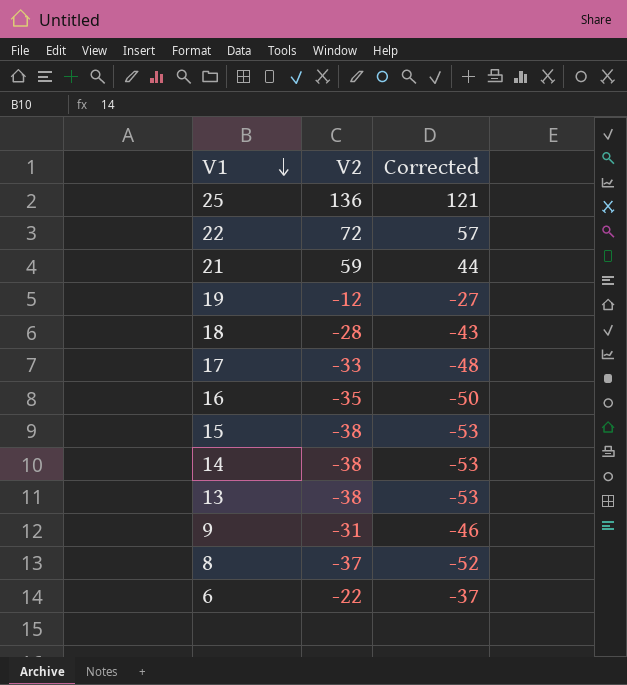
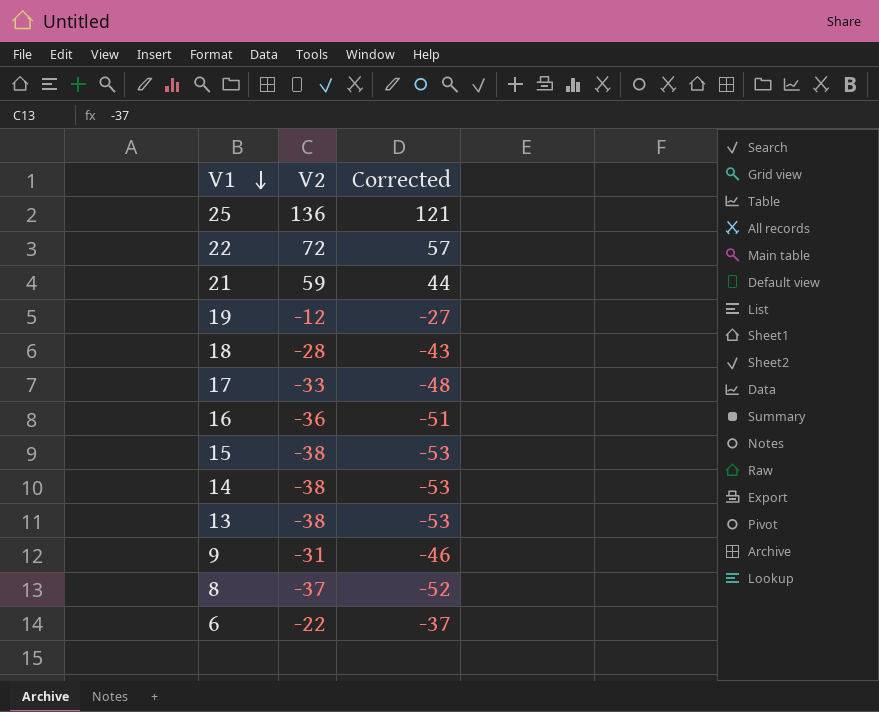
16 | V2: -35 -> -36
16 | Corrected: -50 -> -51

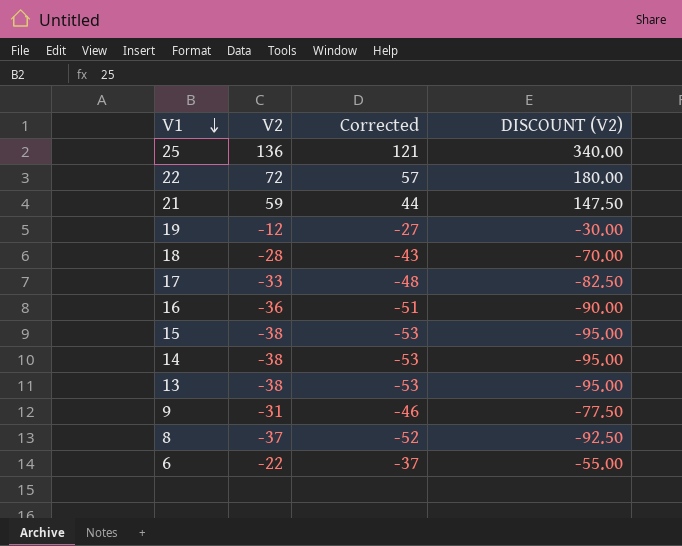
column DISCOUNT (V2) | formula: none -> [V2] * 2.5

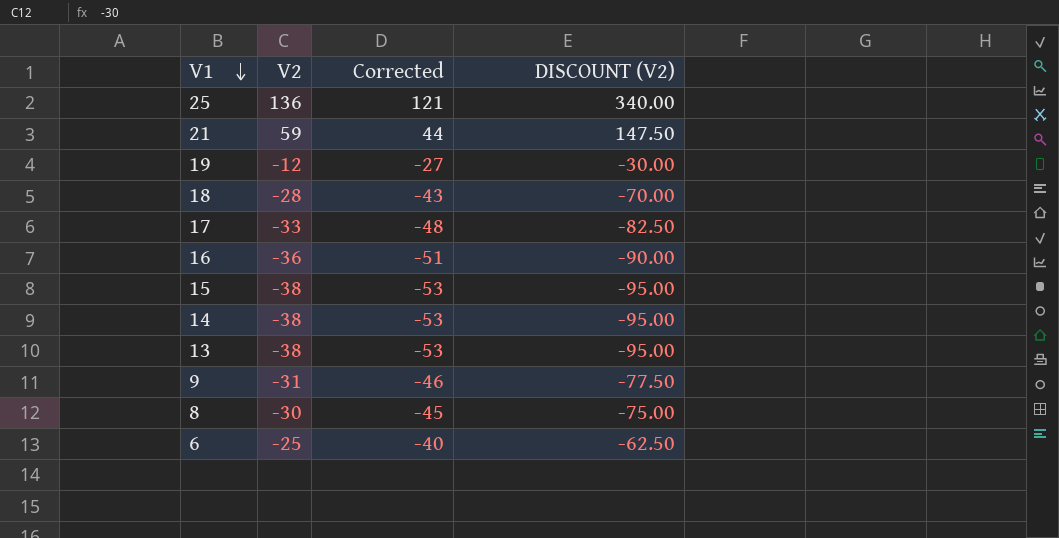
row 22: 72 | 57 | 180.00 -> none
8 | V2: -37 -> -30
8 | Corrected: -52 -> -45
8 | DISCOUNT (V2): -92.50 -> -75.00
6 | V2: -22 -> -25
6 | Corrected: -37 -> -40
6 | DISCOUNT (V2): -55.00 -> -62.50

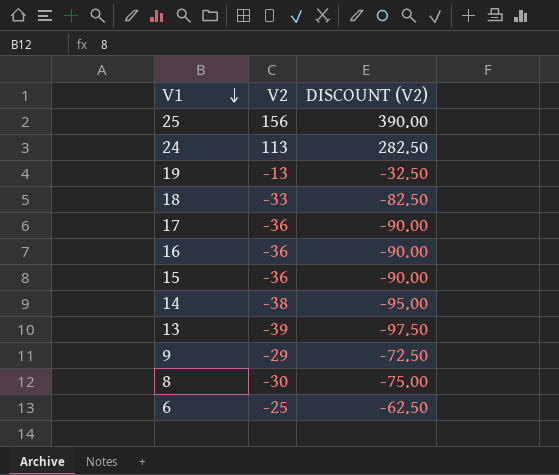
column Corrected | formula: [V2] - 15 -> none
row 21: 59 | 44 | 147.50 -> none
25 | V2: 136 -> 156
25 | DISCOUNT (V2): 340.00 -> 390.00
row 24: none -> 113 | 282.50
19 | V2: -12 -> -13
19 | DISCOUNT (V2): -30.00 -> -32.50
18 | V2: -28 -> -33
18 | DISCOUNT (V2): -70.00 -> -82.50
17 | V2: -33 -> -36
17 | DISCOUNT (V2): -82.50 -> -90.00
15 | V2: -38 -> -36
15 | DISCOUNT (V2): -95.00 -> -90.00
13 | V2: -38 -> -39
13 | DISCOUNT (V2): -95.00 -> -97.50
9 | V2: -31 -> -29
9 | DISCOUNT (V2): -77.50 -> -72.50

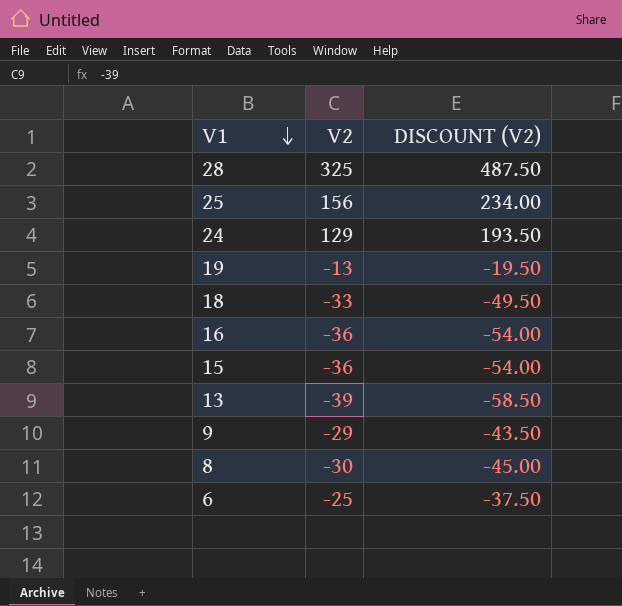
column DISCOUNT (V2) | formula: [V2] * 2.5 -> [V2] * 1.5
row 17: -36 | -90.00 -> none
row 14: -38 | -95.00 -> none
row 28: none -> 325 | 487.50
24 | V2: 113 -> 129

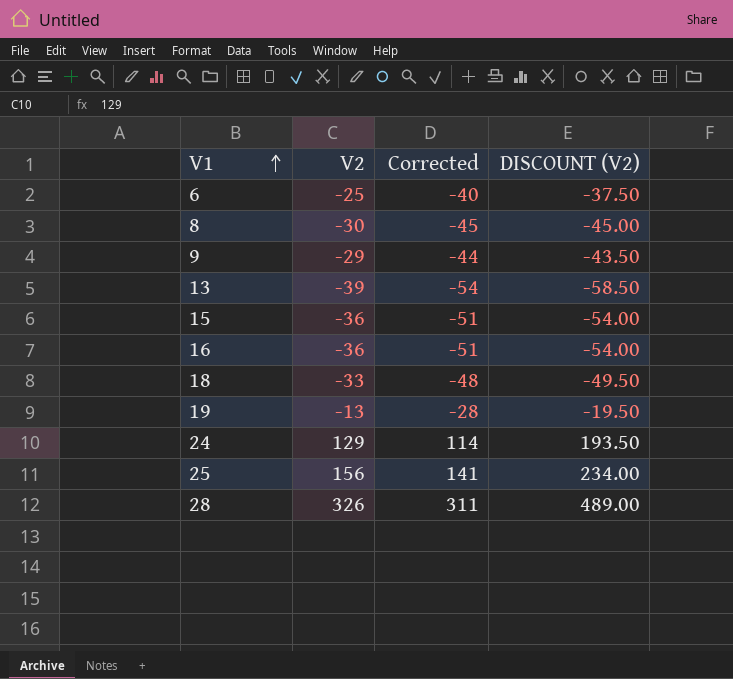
row order: V1 descending -> V1 ascending
column Corrected | formula: none -> [V2] - 15
28 | V2: 325 -> 326
28 | DISCOUNT (V2): 487.50 -> 489.00

